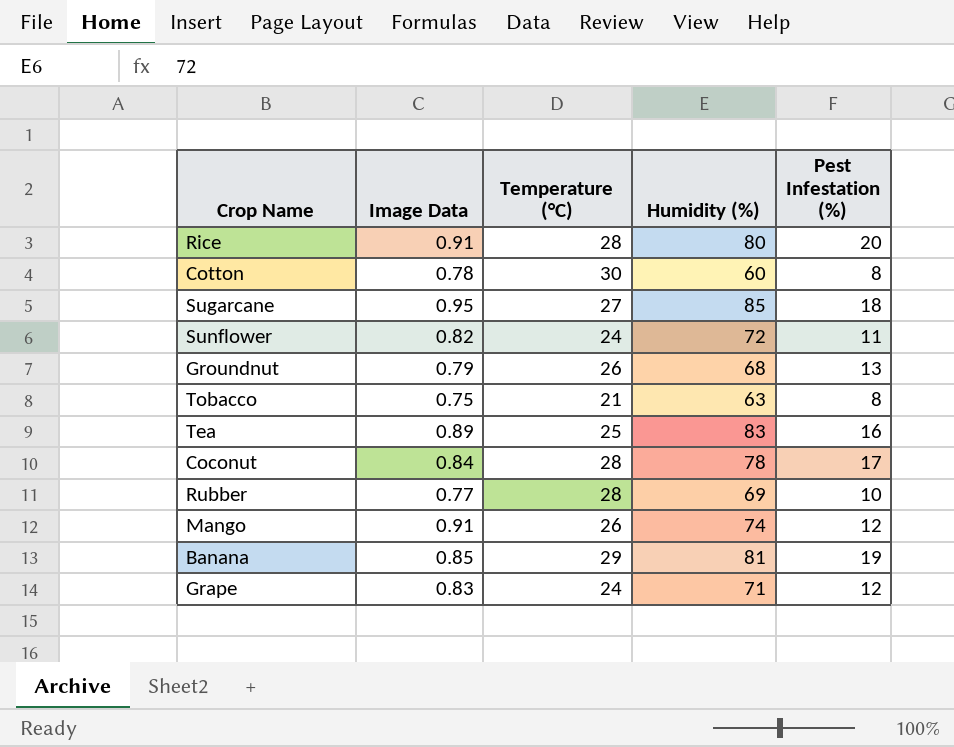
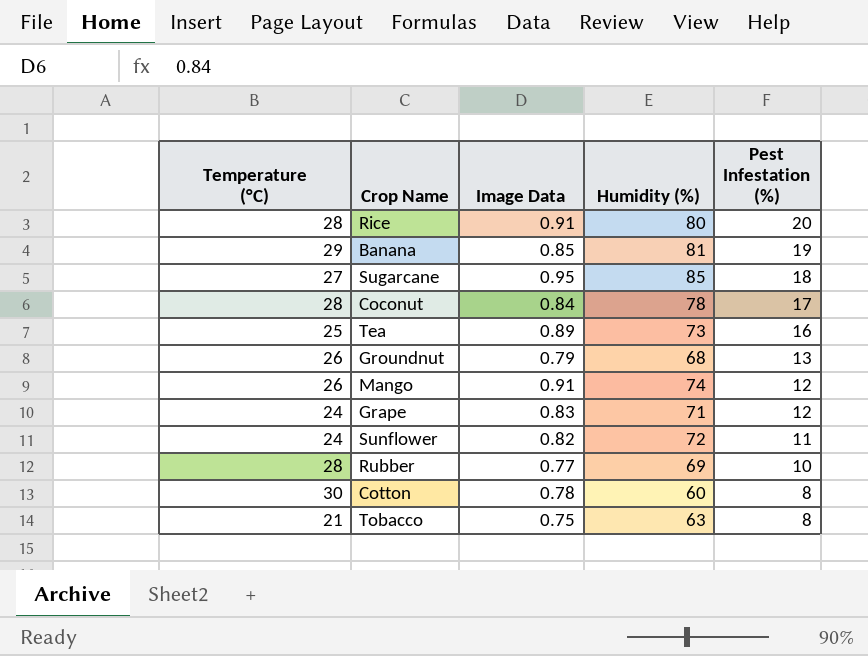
row order: none -> Pest Infestation (%) descending
column Temperature (°C) | position: 3 -> 1
Tea | Humidity (%): 83 -> 73

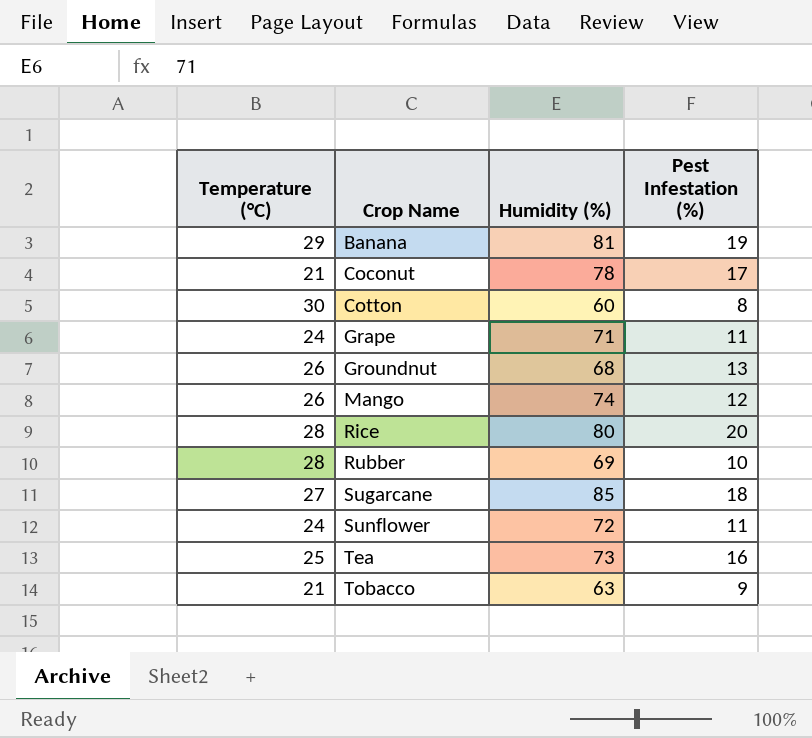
row order: Pest Infestation (%) descending -> Crop Name ascending
column Image Data | position: 3 -> none
Coconut | Temperature (°C): 28 -> 21
Grape | Pest Infestation (%): 12 -> 11
Tobacco | Pest Infestation (%): 8 -> 9

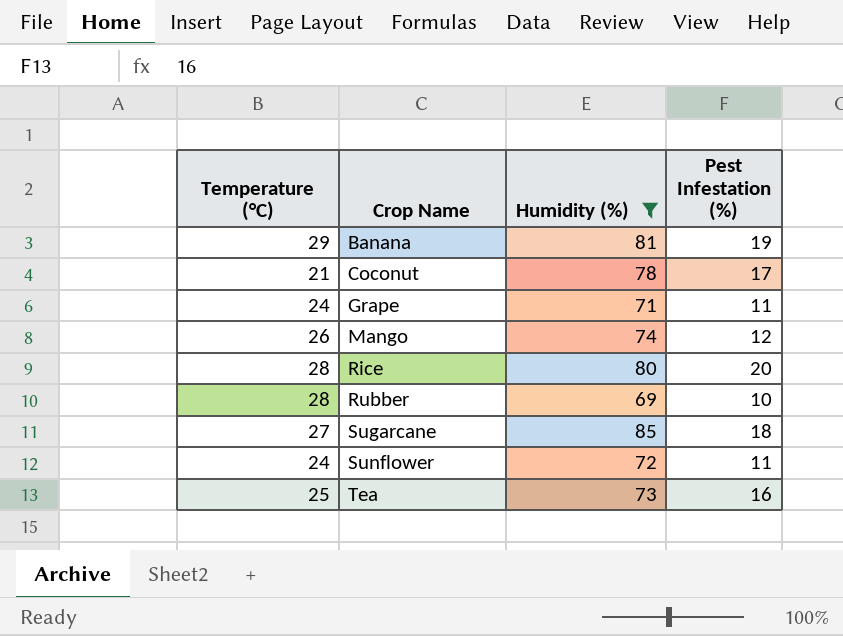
filter: none -> Humidity (%) >= 69

